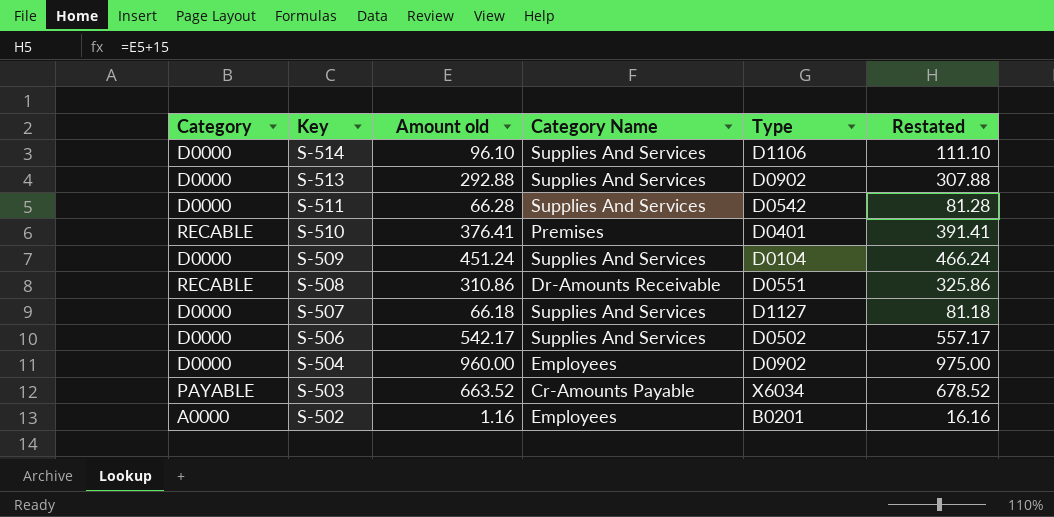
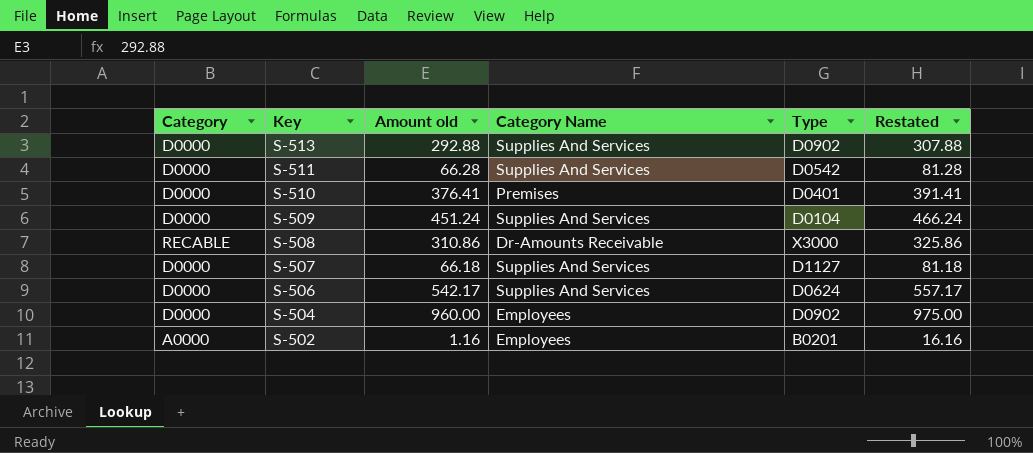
row S-514: D0000 | 96.10 | Supplies And Services | D1106 | 111.10 -> none
row S-503: PAYABLE | 663.52 | Cr-Amounts Payable | X6034 | 678.52 -> none
S-510 | Category: RECABLE -> D0000
S-508 | Type: D0551 -> X3000
S-506 | Type: D0502 -> D0624

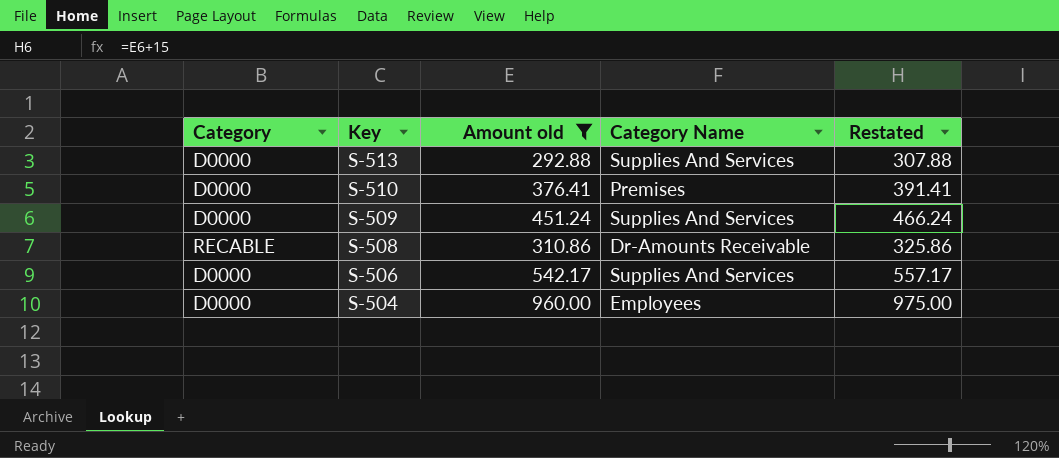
filter: none -> Amount old >= 292.88
column Type | position: 5 -> none

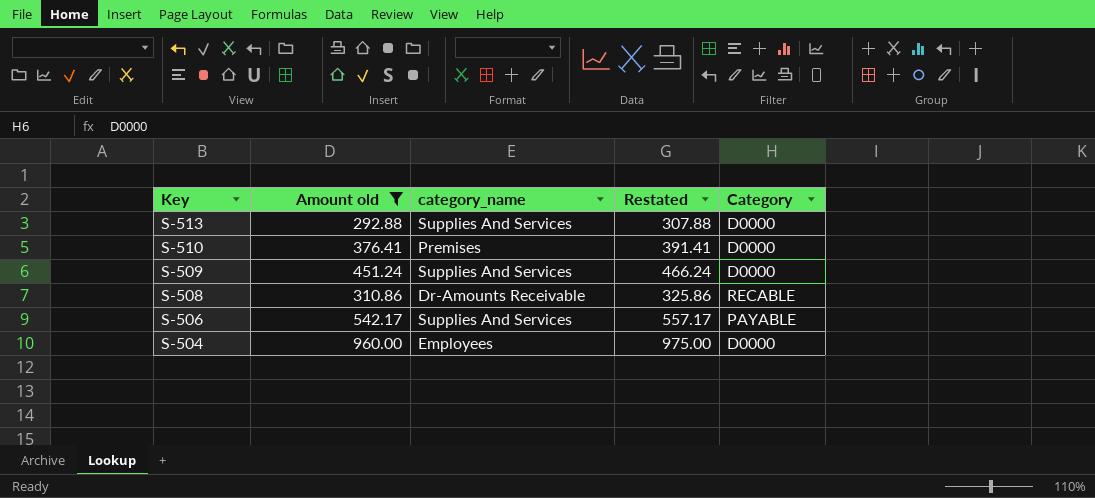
column name: Category Name -> category_name
column Category | position: 1 -> 5
S-506 | Category: D0000 -> PAYABLE

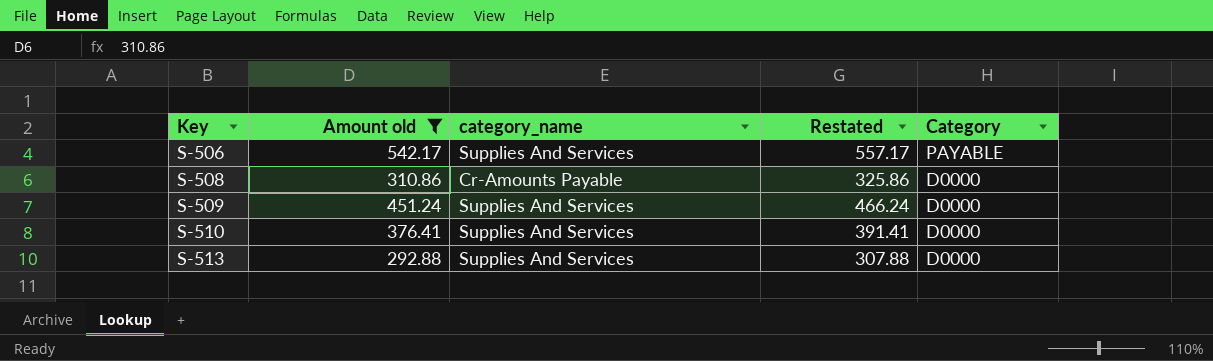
row order: Key descending -> Key ascending
row S-504: 960.00 | Employees | 975.00 | D0000 -> none
S-508 | category_name: Dr-Amounts Receivable -> Cr-Amounts Payable
S-508 | Category: RECABLE -> D0000
S-510 | category_name: Premises -> Supplies And Services

